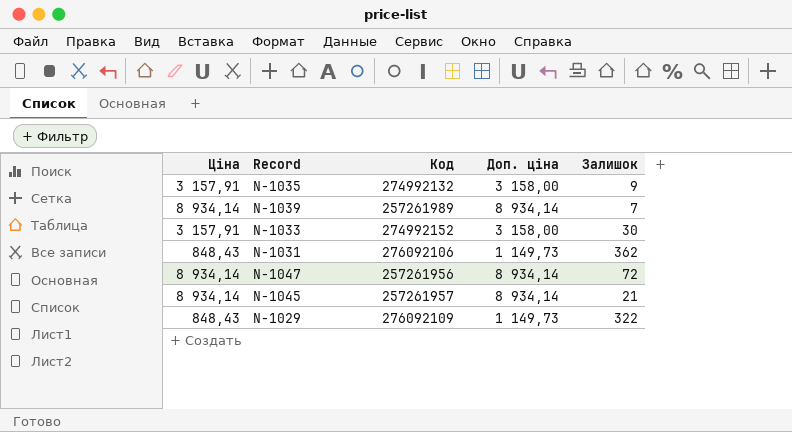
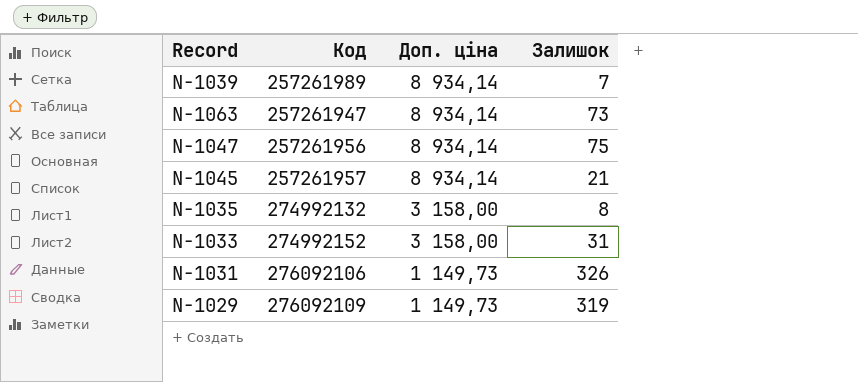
row order: none -> Доп. ціна descending
column Ціна | position: 1 -> none
row N-1063: none -> 257261947 | 8 934,14 | 73
N-1047 | Залишок: 72 -> 75
N-1035 | Залишок: 9 -> 8
N-1033 | Залишок: 30 -> 31
N-1031 | Залишок: 362 -> 326
N-1029 | Залишок: 322 -> 319

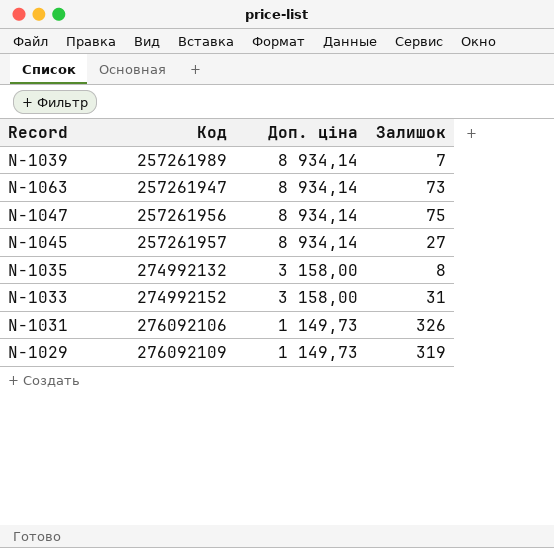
N-1045 | Залишок: 21 -> 27

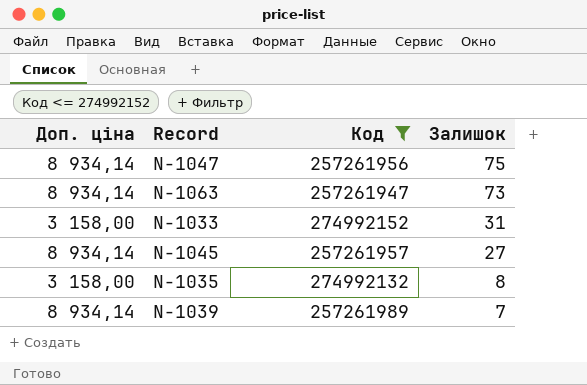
filter: none -> Код <= 274992152
row order: Доп. ціна descending -> Залишок descending
column Доп. ціна | position: 3 -> 1

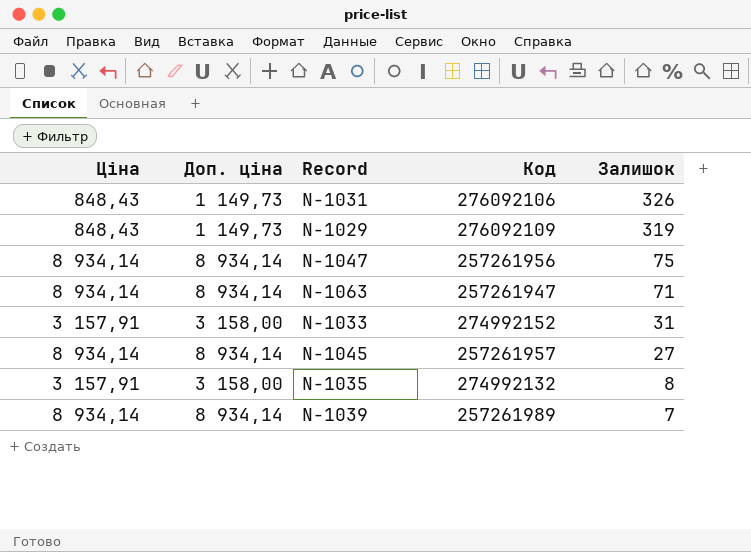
filter: Код <= 274992152 -> none
column Ціна | position: none -> 1
N-1063 | Залишок: 73 -> 71

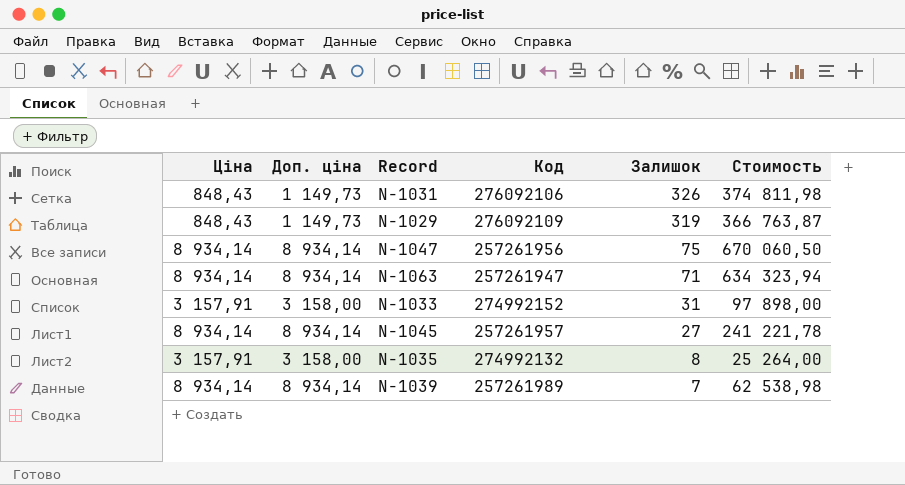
column Стоимость | formula: none -> [Доп. ціна] * [Залишок]

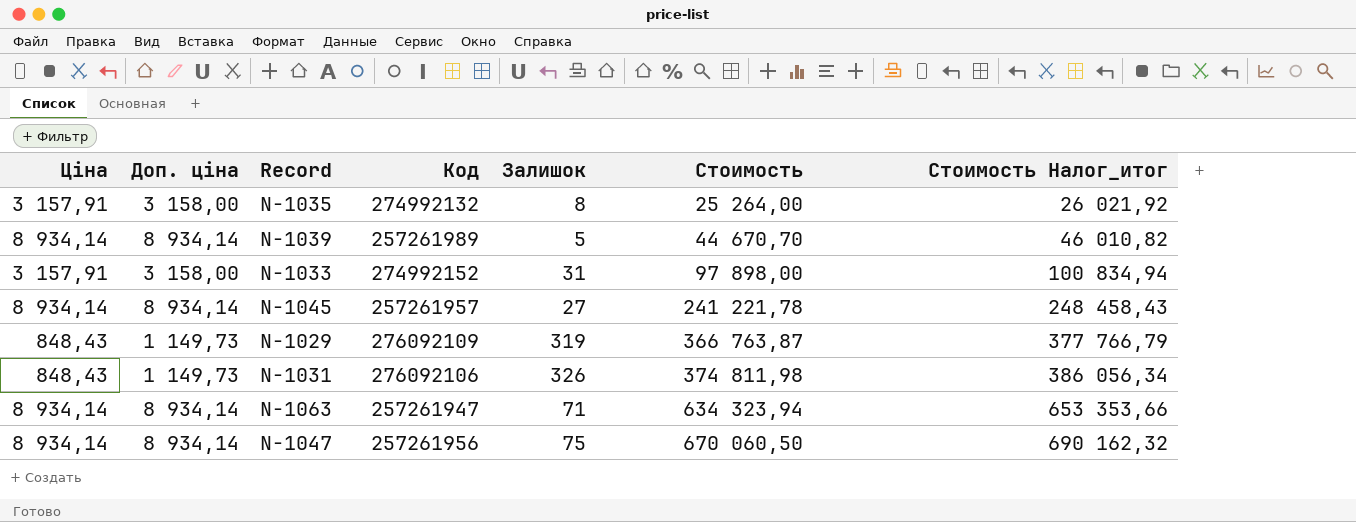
row order: Залишок descending -> Стоимость ascending
column Стоимость Налог_итог | formula: none -> [Стоимость] * 1,03
N-1039 | Залишок: 7 -> 5
N-1039 | Стоимость: 62 538,98 -> 44 670,70

